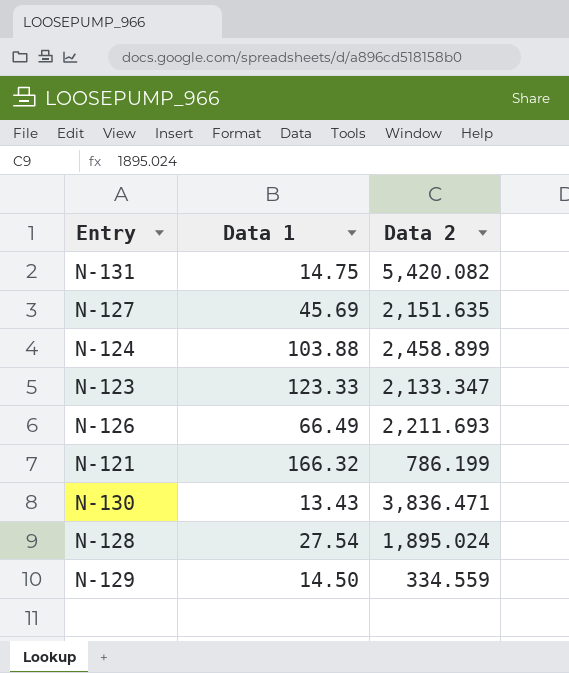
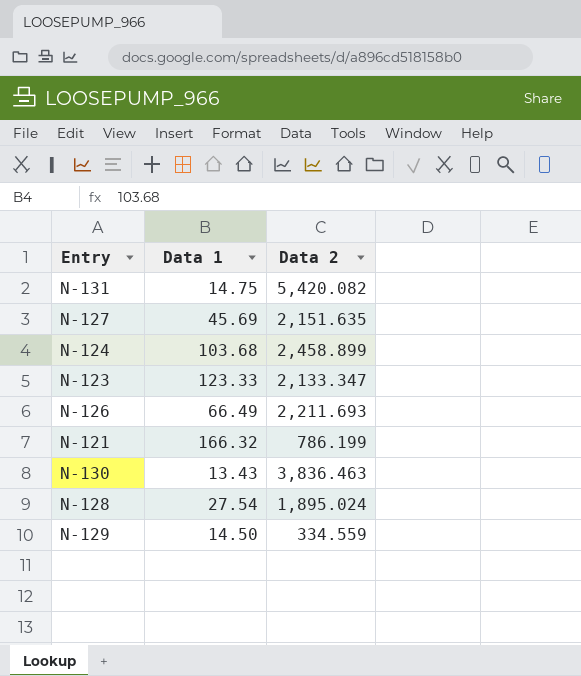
N-124 | Data 1: 103.88 -> 103.68
N-130 | Data 2: 3,836.471 -> 3,836.463

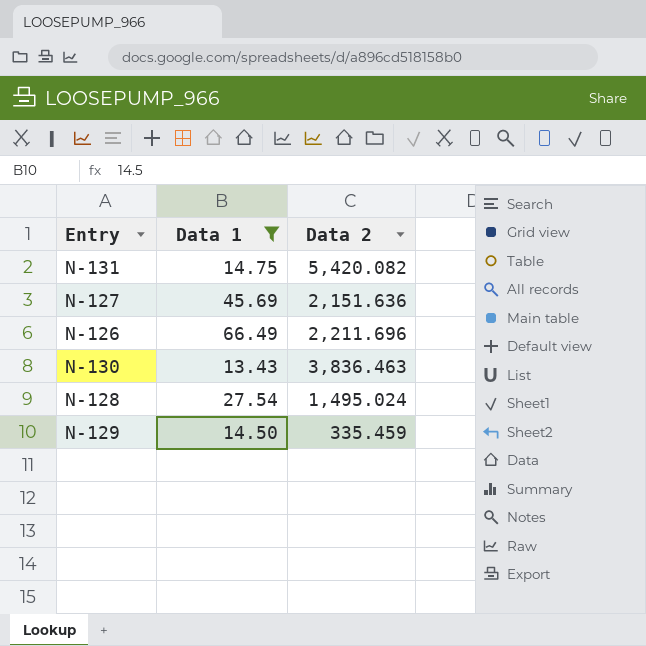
filter: none -> Data 1 <= 66.49
N-127 | Data 2: 2,151.635 -> 2,151.636
N-126 | Data 2: 2,211.693 -> 2,211.696
N-128 | Data 2: 1,895.024 -> 1,495.024
N-129 | Data 2: 334.559 -> 335.459

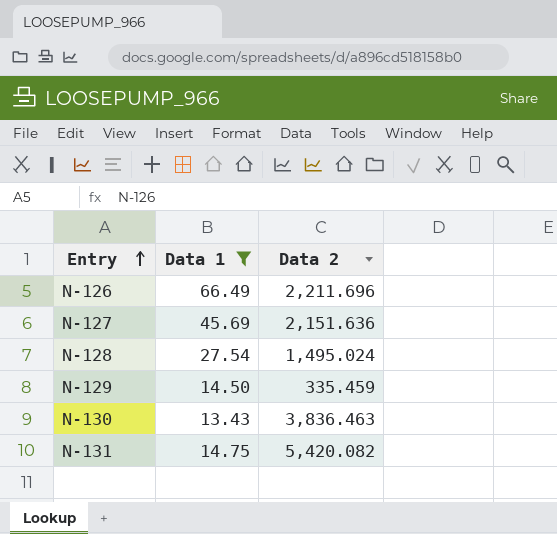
row order: none -> Entry ascending

